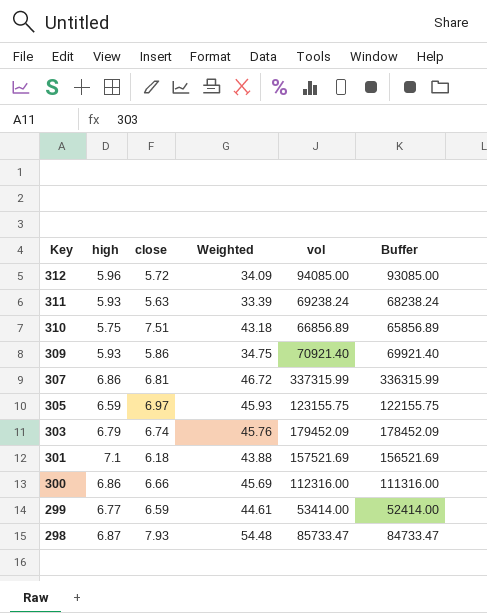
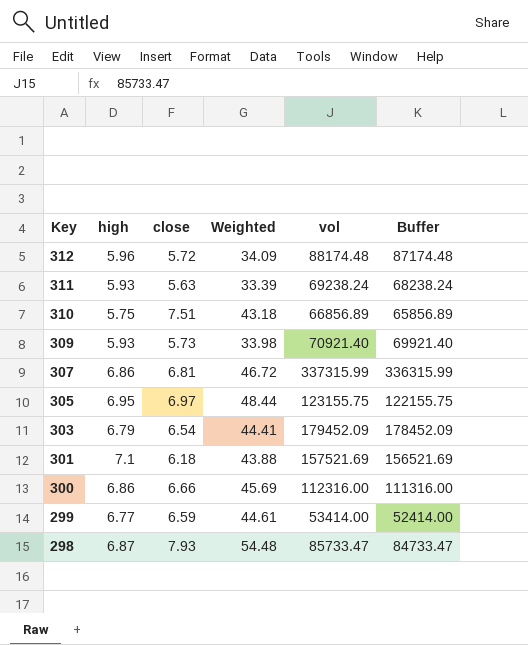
312 | vol: 94085.00 -> 88174.48
312 | Buffer: 93085.00 -> 87174.48
309 | close: 5.86 -> 5.73
309 | Weighted: 34.75 -> 33.98
305 | high: 6.59 -> 6.95
305 | Weighted: 45.93 -> 48.44
303 | close: 6.74 -> 6.54
303 | Weighted: 45.76 -> 44.41

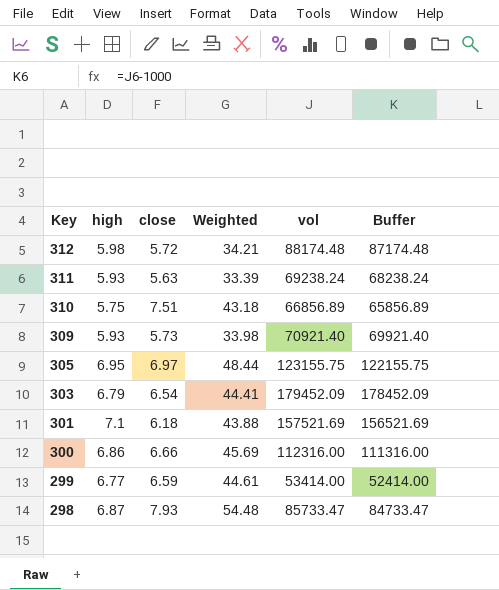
row 307: 6.86 | 6.81 | 46.72 | 337315.99 | 336315.99 -> none
312 | high: 5.96 -> 5.98
312 | Weighted: 34.09 -> 34.21

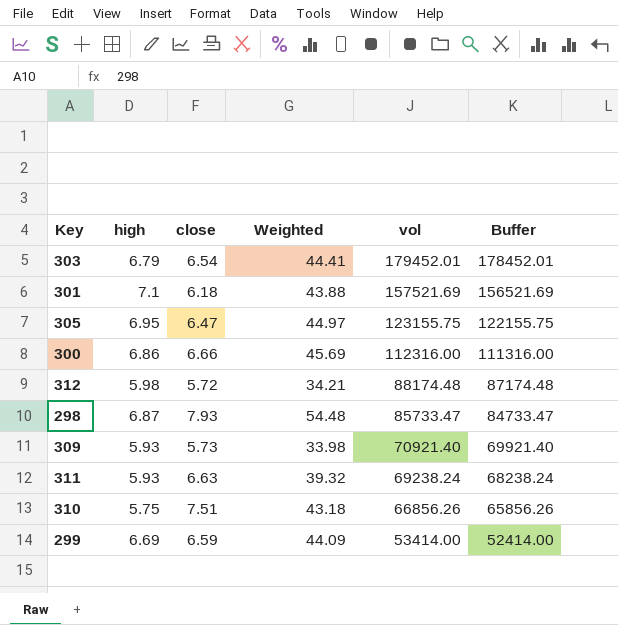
row order: Key descending -> vol descending
303 | vol: 179452.09 -> 179452.01
303 | Buffer: 178452.09 -> 178452.01
305 | close: 6.97 -> 6.47
305 | Weighted: 48.44 -> 44.97
311 | close: 5.63 -> 6.63
311 | Weighted: 33.39 -> 39.32
310 | vol: 66856.89 -> 66856.26
310 | Buffer: 65856.89 -> 65856.26
299 | high: 6.77 -> 6.69
299 | Weighted: 44.61 -> 44.09

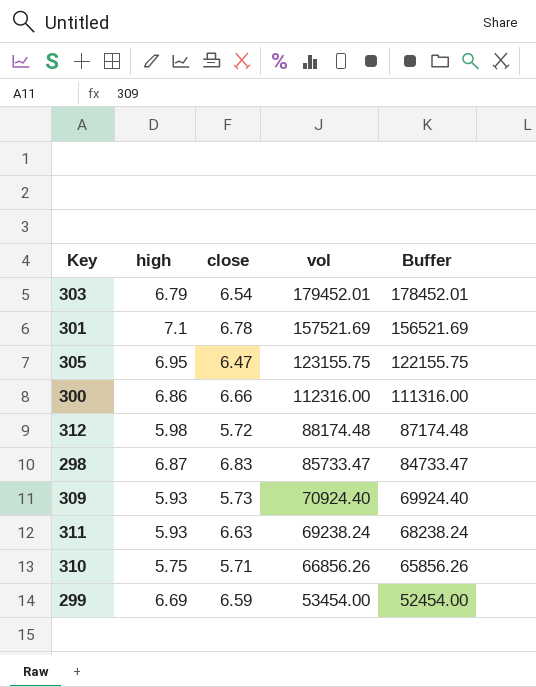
column Weighted | formula: [high] * [close] -> none
301 | close: 6.18 -> 6.78
298 | close: 7.93 -> 6.83
309 | vol: 70921.40 -> 70924.40
309 | Buffer: 69921.40 -> 69924.40
310 | close: 7.51 -> 5.71
299 | vol: 53414.00 -> 53454.00
299 | Buffer: 52414.00 -> 52454.00

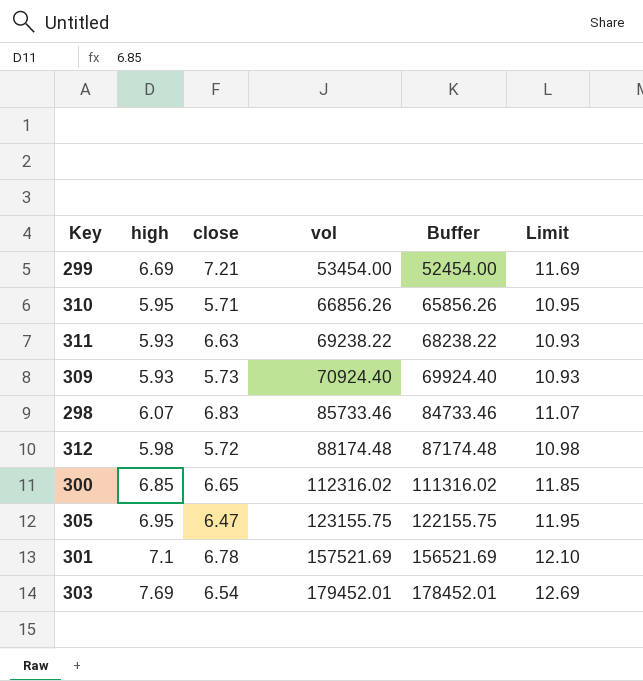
row order: vol descending -> vol ascending
column Limit | formula: none -> [high] + 5
299 | close: 6.59 -> 7.21
310 | high: 5.75 -> 5.95
311 | vol: 69238.24 -> 69238.22
311 | Buffer: 68238.24 -> 68238.22
298 | high: 6.87 -> 6.07
298 | vol: 85733.47 -> 85733.46
298 | Buffer: 84733.47 -> 84733.46
300 | high: 6.86 -> 6.85
300 | close: 6.66 -> 6.65
300 | vol: 112316.00 -> 112316.02
300 | Buffer: 111316.00 -> 111316.02
303 | high: 6.79 -> 7.69

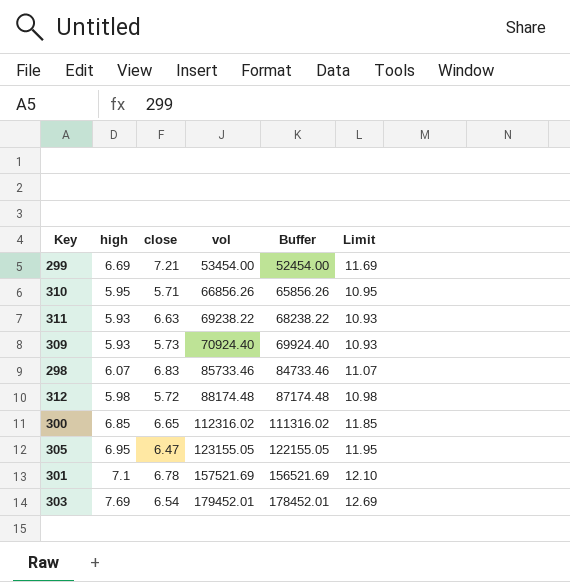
305 | vol: 123155.75 -> 123155.05
305 | Buffer: 122155.75 -> 122155.05

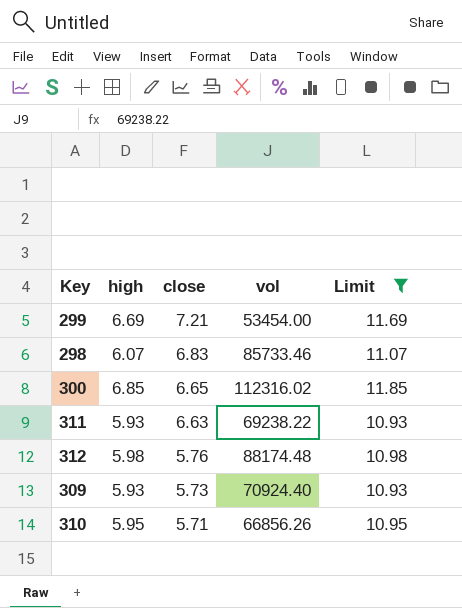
filter: none -> Limit <= 11.85
row order: vol ascending -> close descending
column Buffer | formula: [vol] - 1000 -> none
312 | close: 5.72 -> 5.76

